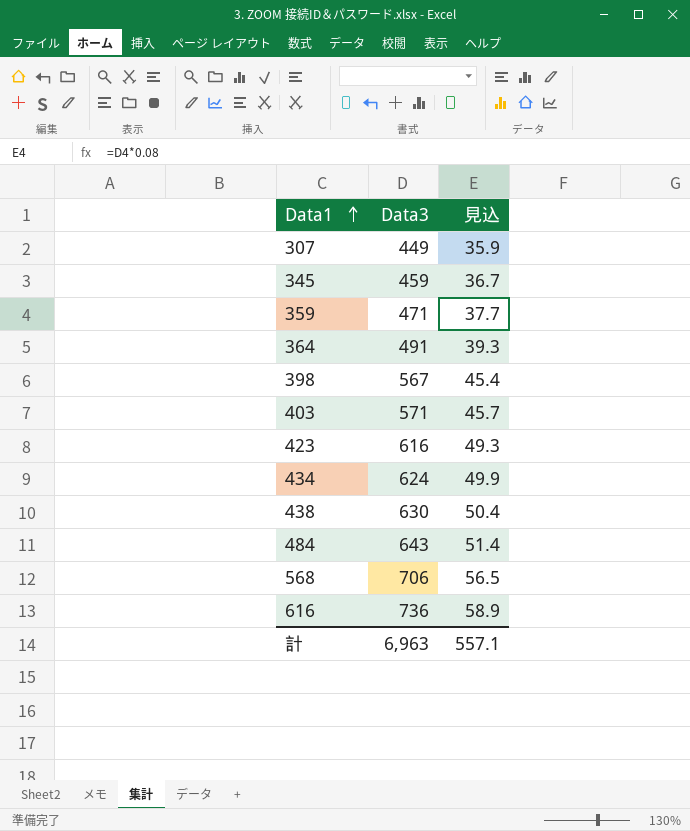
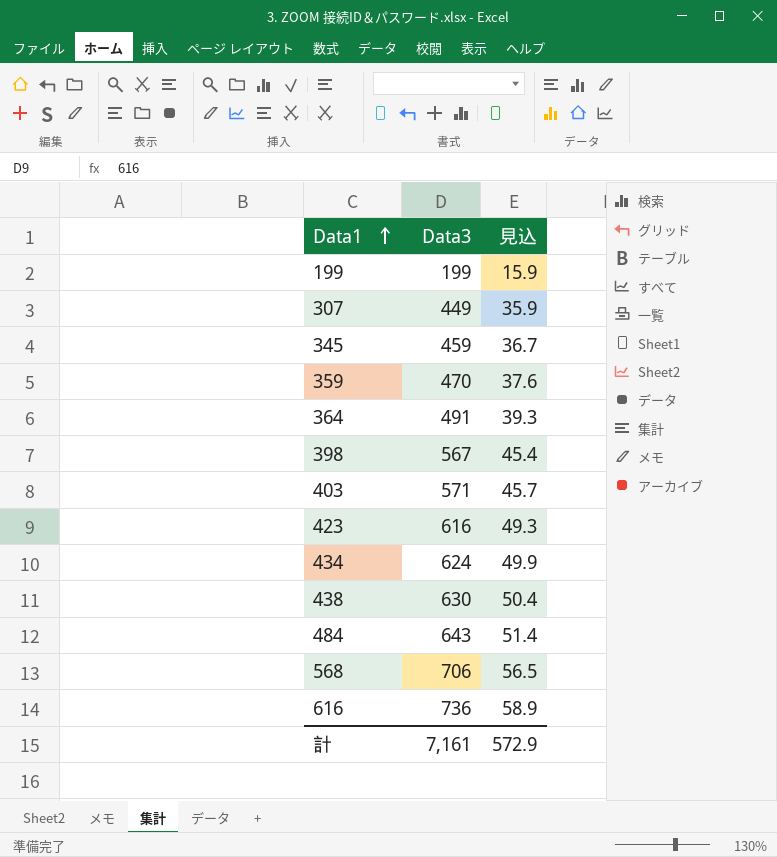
row 199: none -> 199 | 15.9
359 | Data3: 471 -> 470
359 | 見込: 37.7 -> 37.6
計 | Data3: 6,963 -> 7,161
計 | 見込: 557.1 -> 572.9

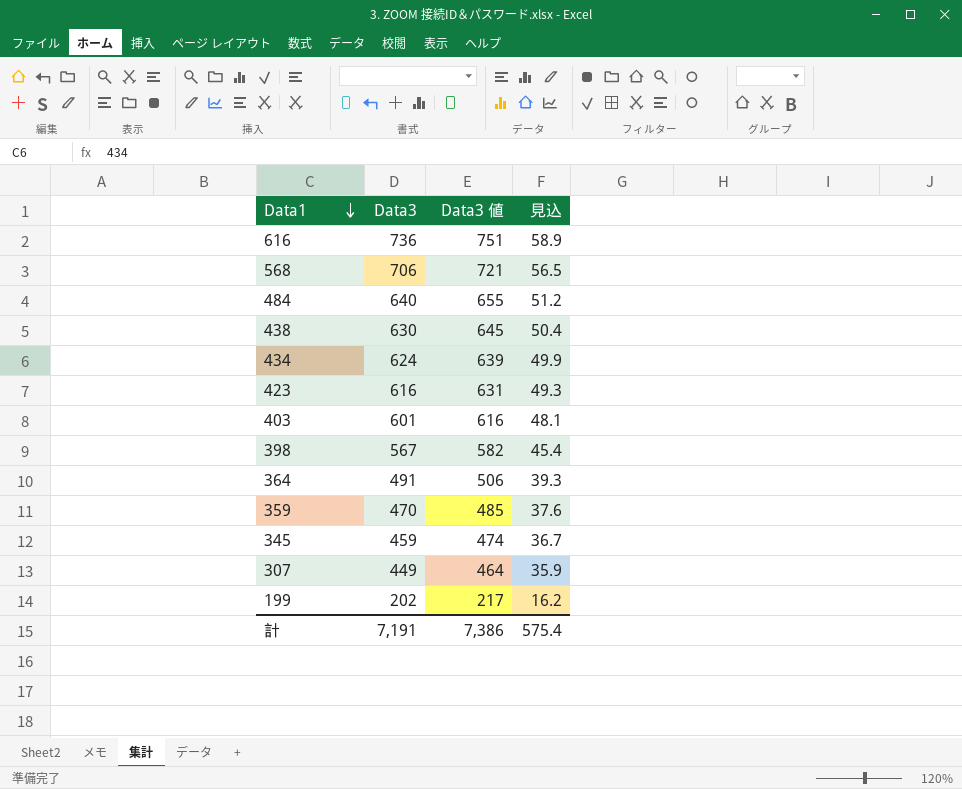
row order: Data1 ascending -> Data1 descending
column Data3 値 | formula: none -> [Data3] + 15
484 | Data3: 643 -> 640
484 | 見込: 51.4 -> 51.2
403 | Data3: 571 -> 601
403 | 見込: 45.7 -> 48.1
199 | Data3: 199 -> 202
199 | 見込: 15.9 -> 16.2
計 | Data3: 7,161 -> 7,191
計 | 見込: 572.9 -> 575.4

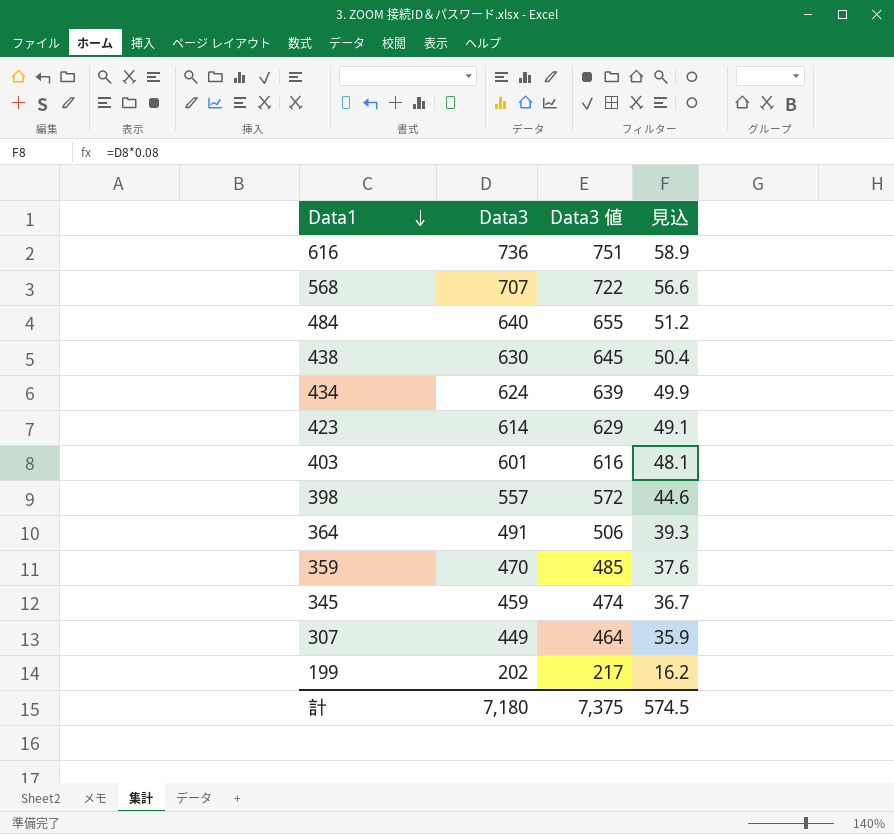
568 | Data3: 706 -> 707
568 | Data3 値: 721 -> 722
568 | 見込: 56.5 -> 56.6
423 | Data3: 616 -> 614
423 | Data3 値: 631 -> 629
423 | 見込: 49.3 -> 49.1
398 | Data3: 567 -> 557
398 | Data3 値: 582 -> 572
398 | 見込: 45.4 -> 44.6
計 | Data3: 7,191 -> 7,180
計 | Data3 値: 7,386 -> 7,375
計 | 見込: 575.4 -> 574.5

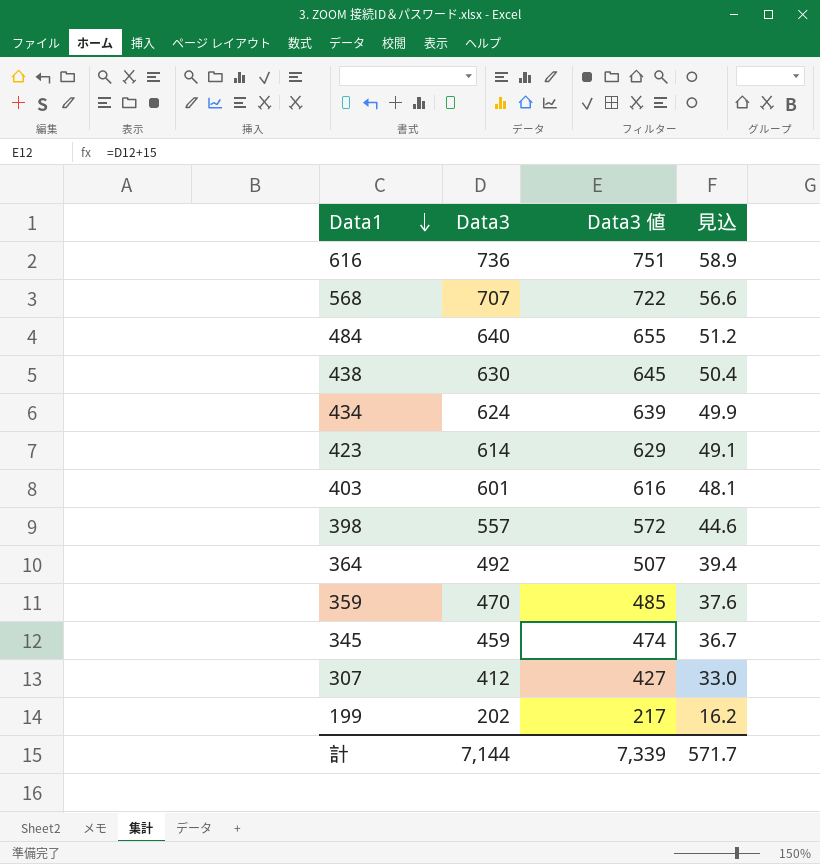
364 | Data3: 491 -> 492
364 | Data3 値: 506 -> 507
364 | 見込: 39.3 -> 39.4
307 | Data3: 449 -> 412
307 | Data3 値: 464 -> 427
307 | 見込: 35.9 -> 33.0
計 | Data3: 7,180 -> 7,144
計 | Data3 値: 7,375 -> 7,339
計 | 見込: 574.5 -> 571.7

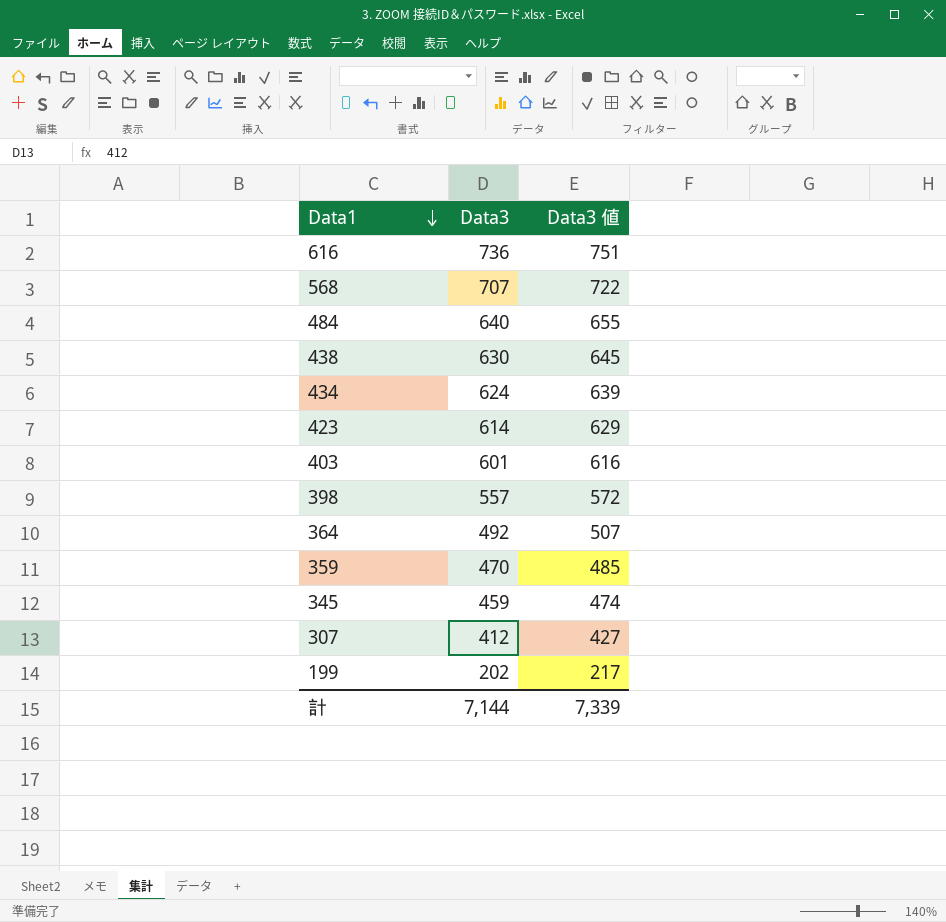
column 見込 | formula: [Data3] * 0.08 -> none

